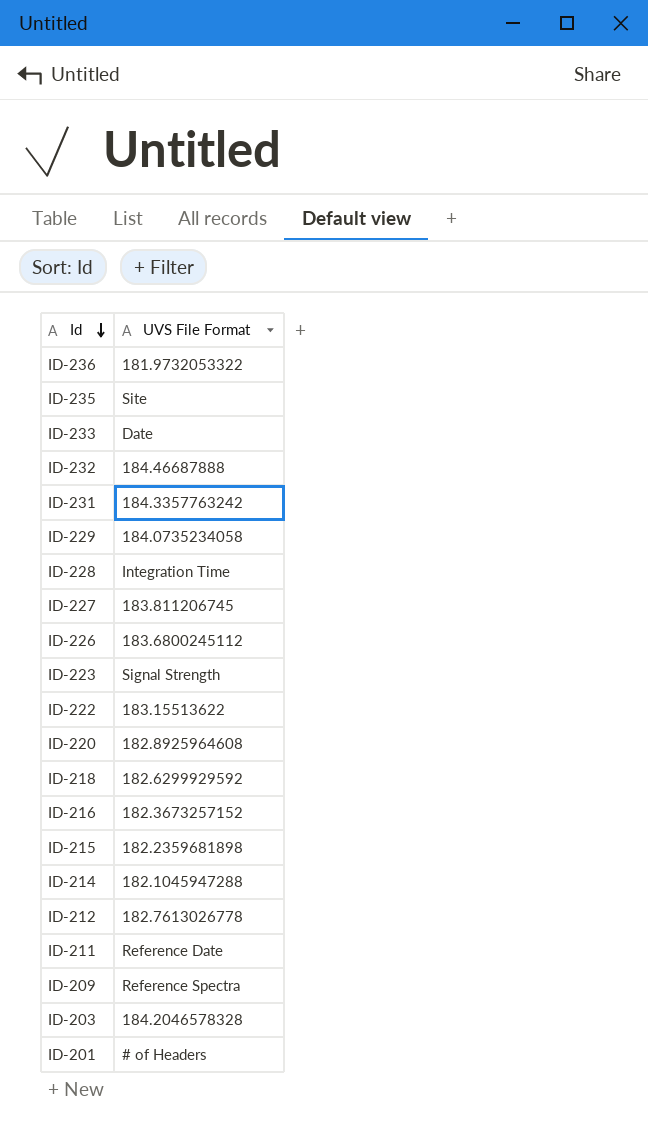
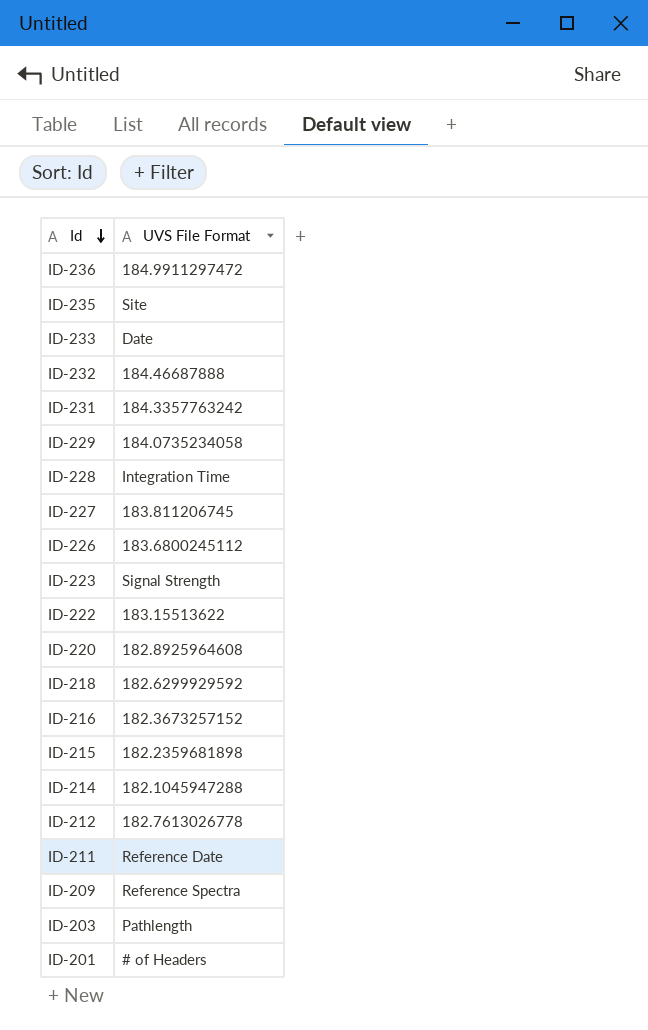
ID-236 | UVS File Format: 181.9732053322 -> 184.9911297472
ID-203 | UVS File Format: 184.2046578328 -> Pathlength

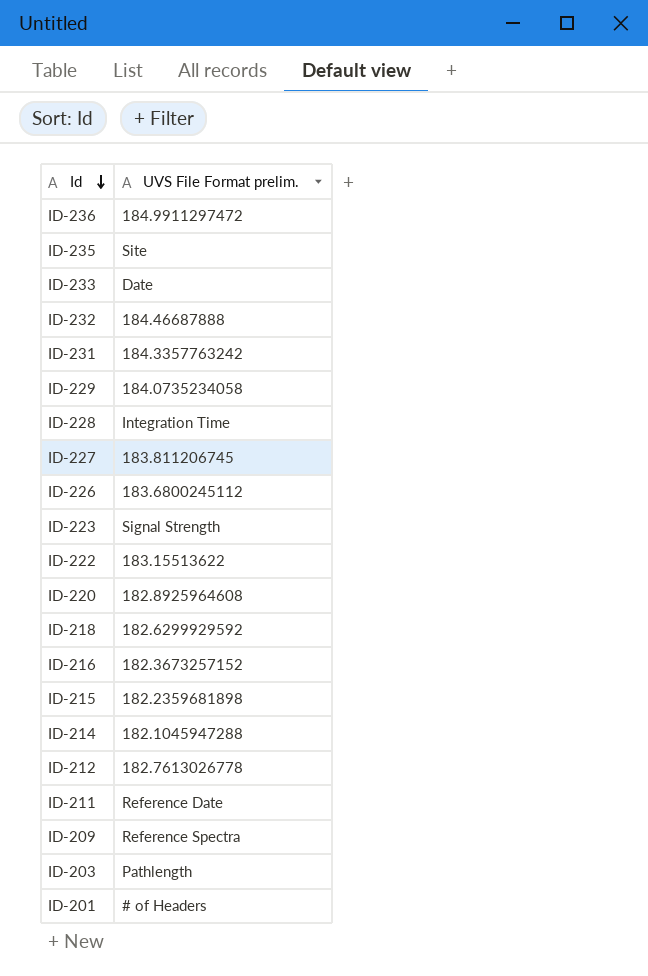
column name: UVS File Format -> UVS File Format prelim.

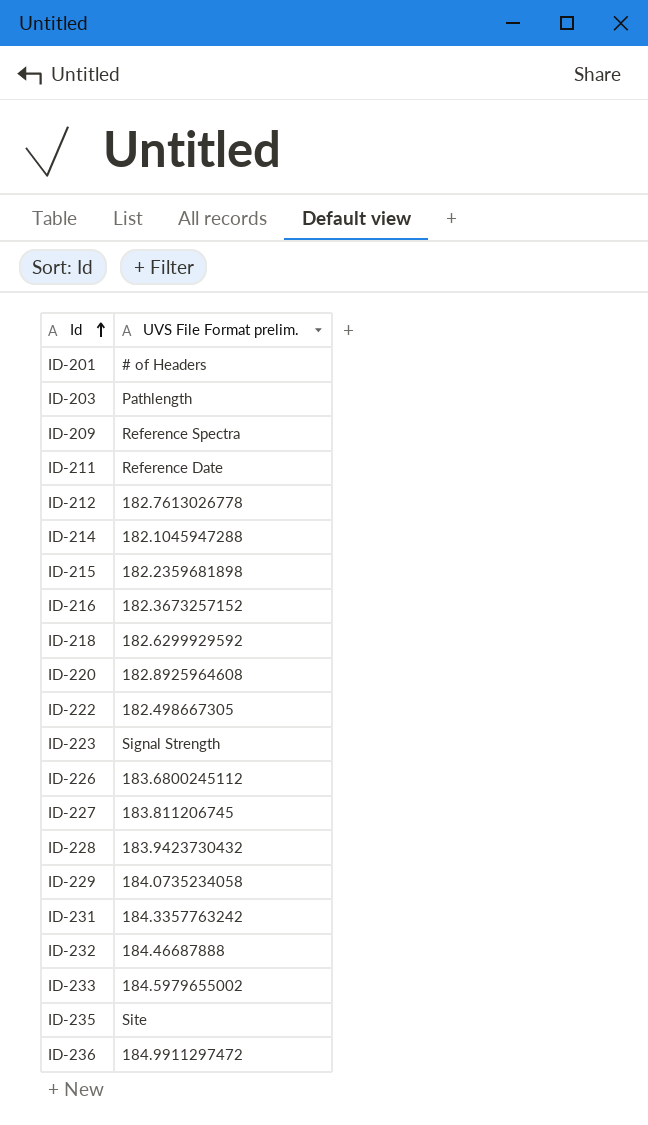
row order: Id descending -> Id ascending
ID-222 | UVS File Format prelim.: 183.15513622 -> 182.498667305
ID-228 | UVS File Format prelim.: Integration Time -> 183.9423730432
ID-233 | UVS File Format prelim.: Date -> 184.5979655002

